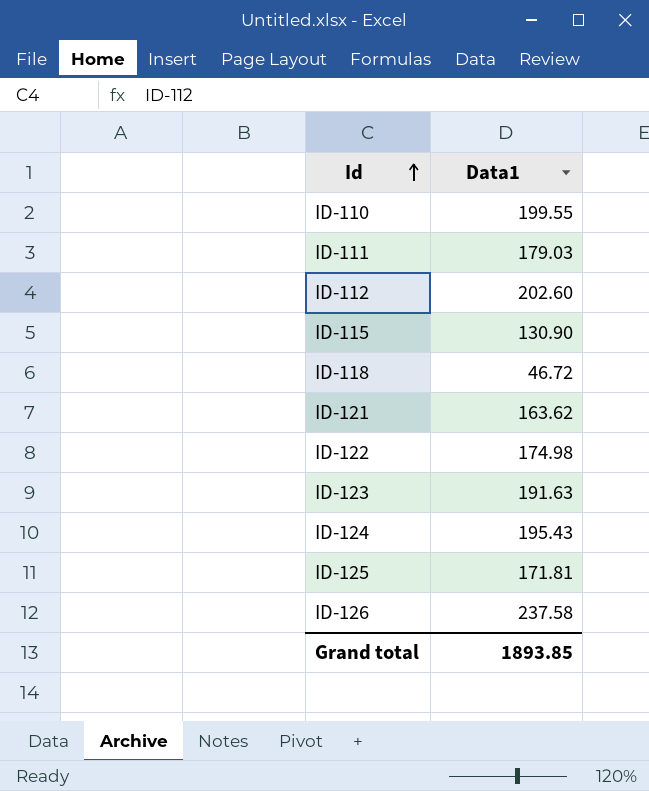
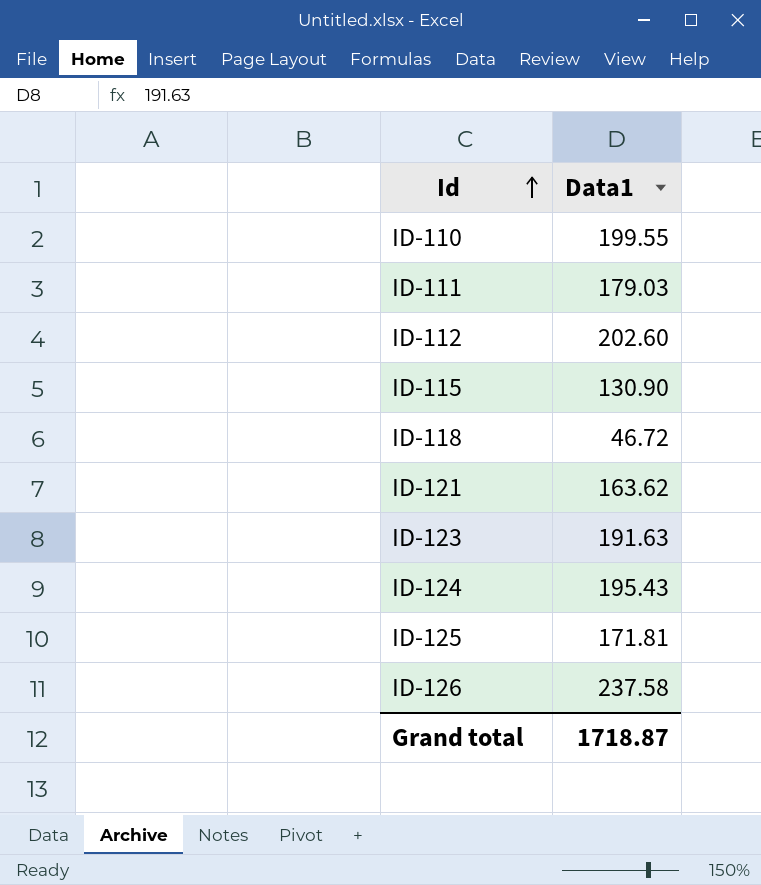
row ID-122: 174.98 -> none
Grand total | Data1: 1893.85 -> 1718.87

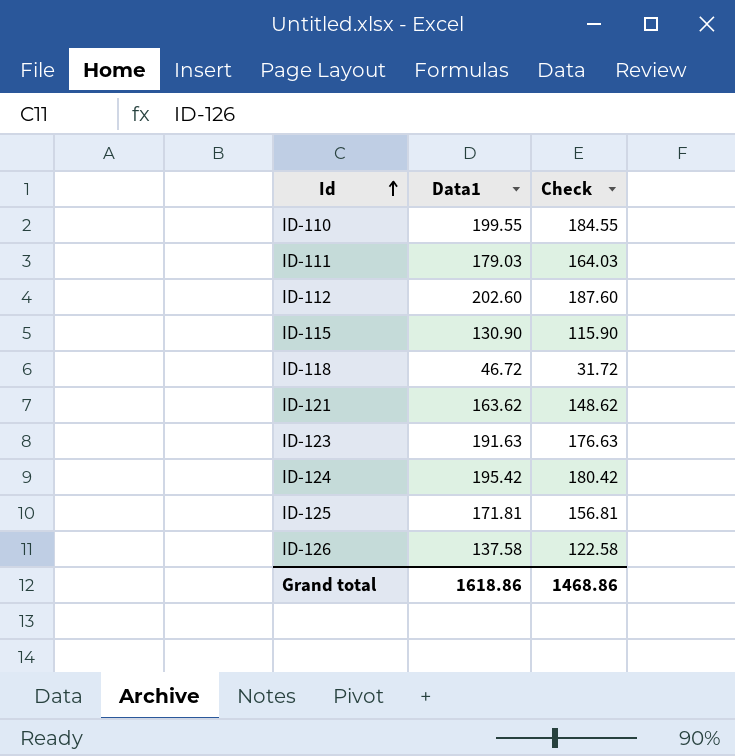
column Check | formula: none -> [Data1] - 15
ID-124 | Data1: 195.43 -> 195.42
ID-126 | Data1: 237.58 -> 137.58
Grand total | Data1: 1718.87 -> 1618.86

